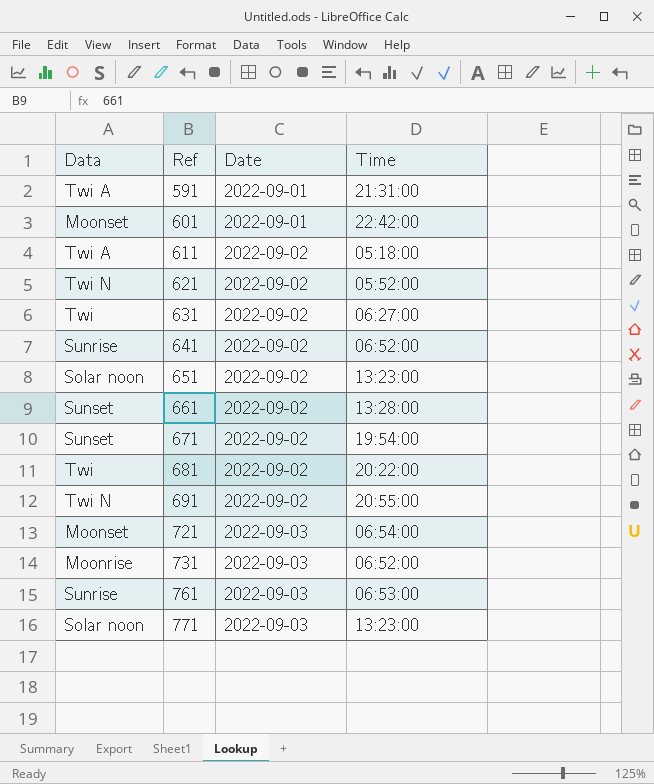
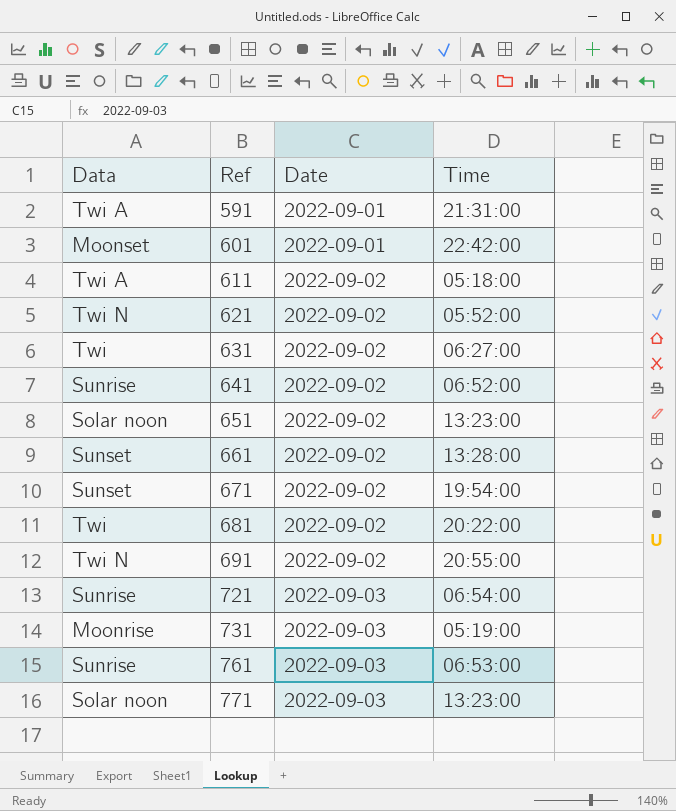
721 | Data: Moonset -> Sunrise
731 | Time: 06:52:00 -> 05:19:00

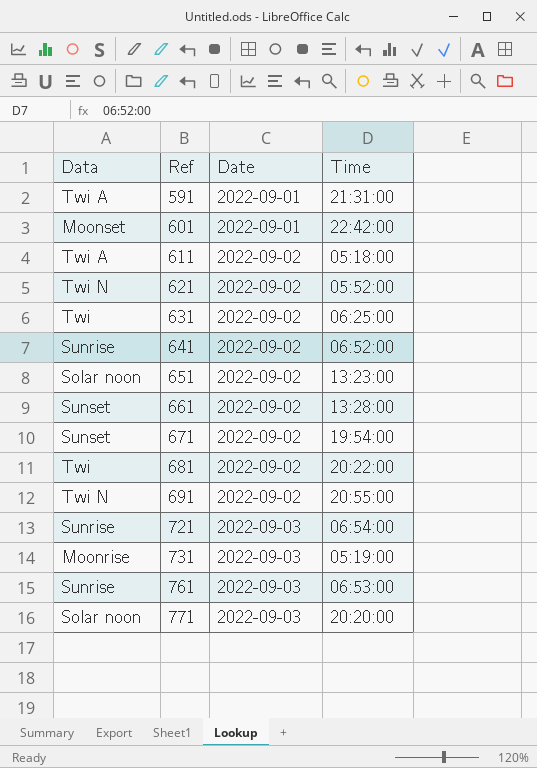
631 | Time: 06:27:00 -> 06:25:00
771 | Time: 13:23:00 -> 20:20:00

